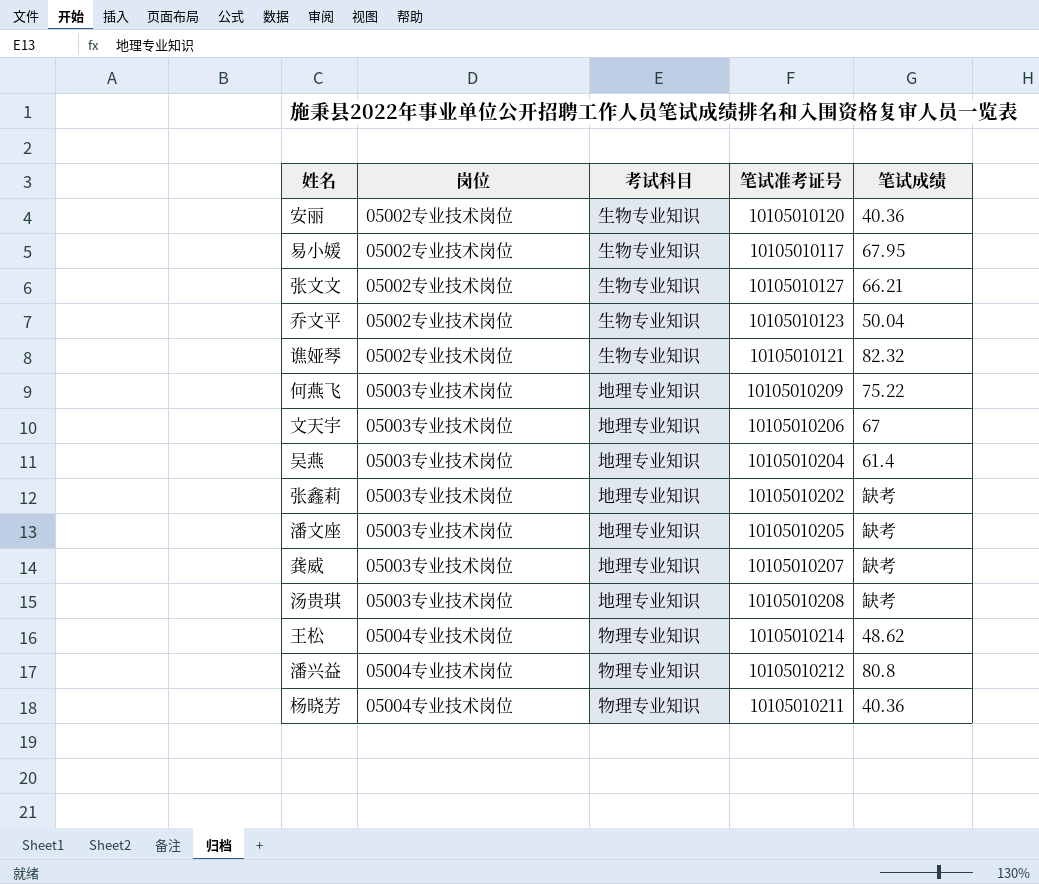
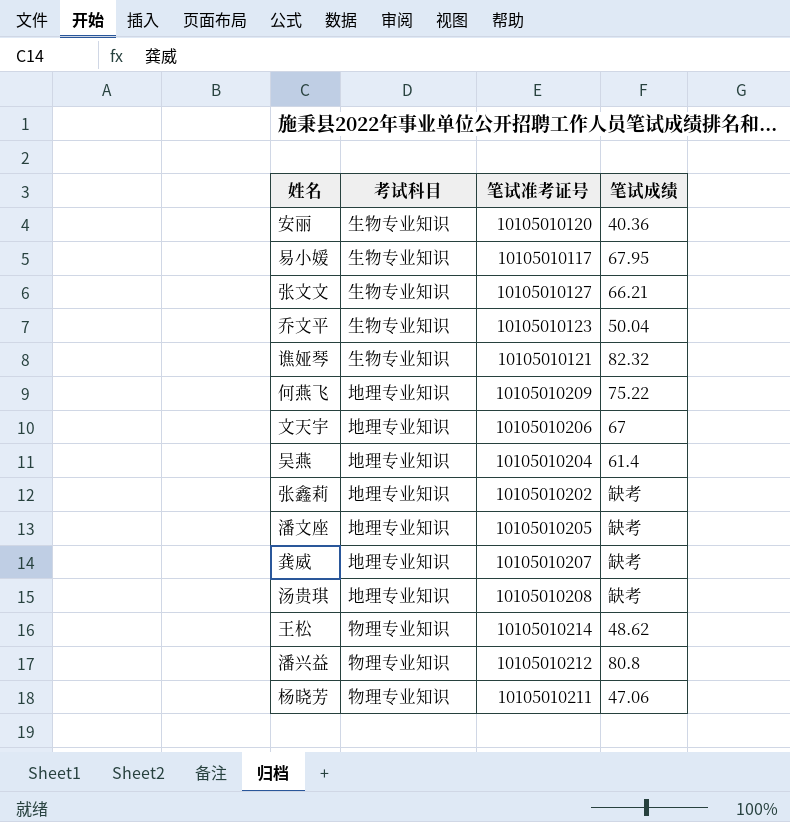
column 岗位 | position: 2 -> none
杨晓芳 | 笔试成绩: 40.36 -> 47.06

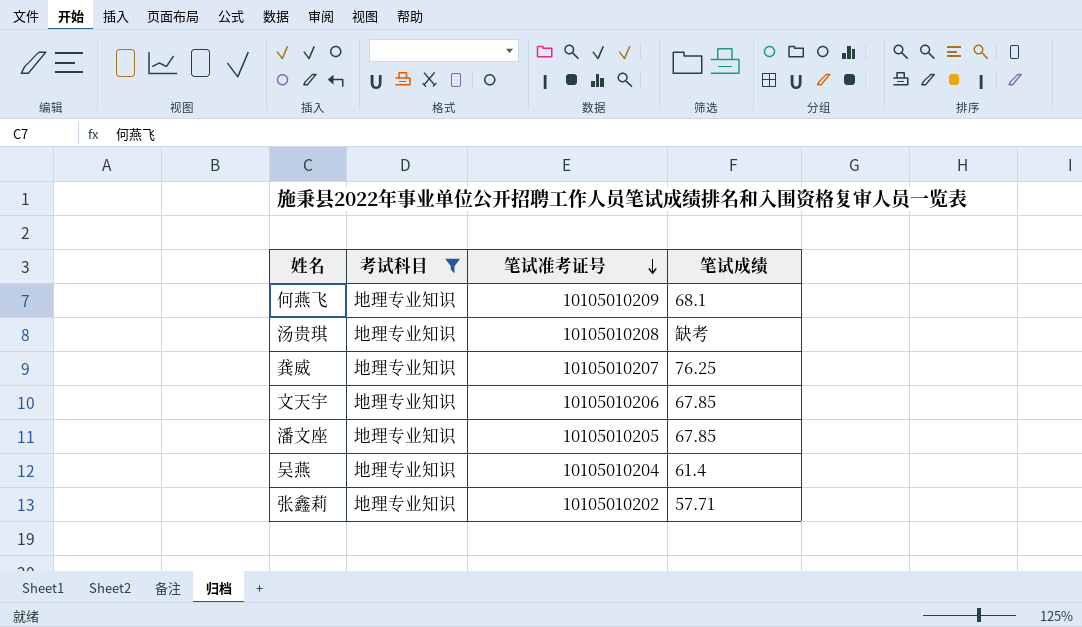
filter: none -> 考试科目 = 地理专业知识
row order: none -> 笔试准考证号 descending
何燕飞 | 笔试成绩: 75.22 -> 68.1
龚威 | 笔试成绩: 缺考 -> 76.25
文天宇 | 笔试成绩: 67 -> 67.85
潘文座 | 笔试成绩: 缺考 -> 67.85
张鑫莉 | 笔试成绩: 缺考 -> 57.71

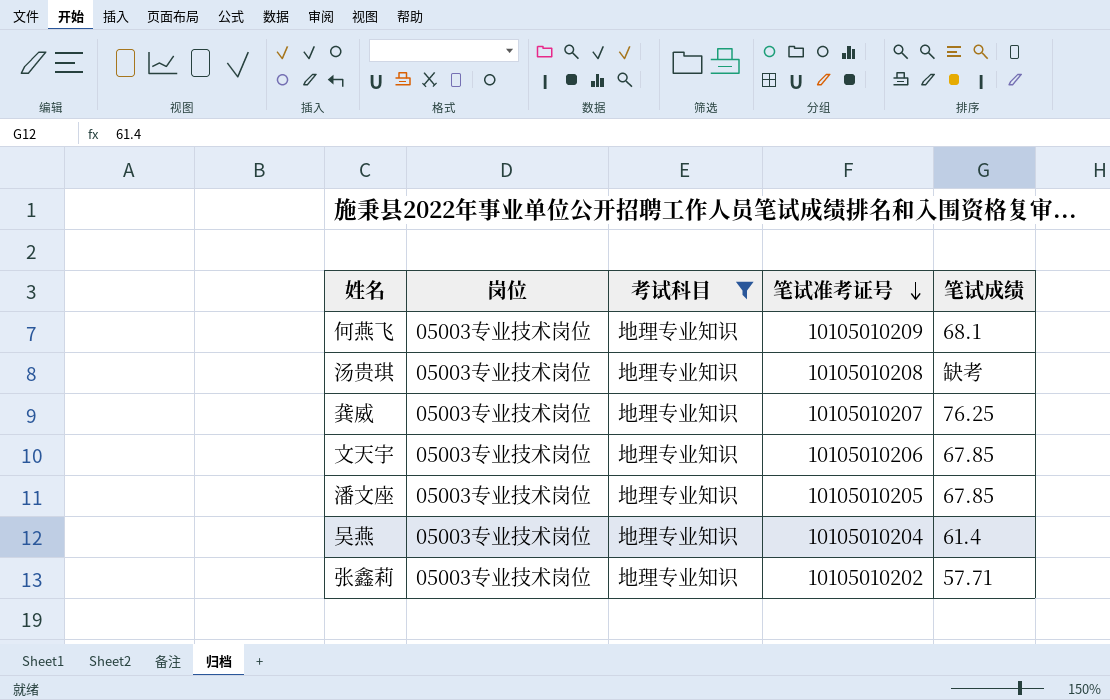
column 岗位 | position: none -> 2

